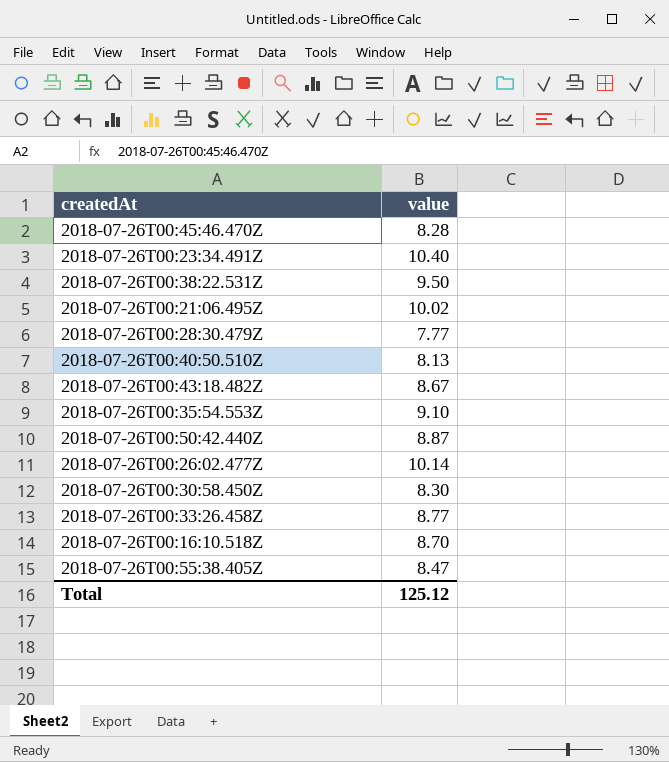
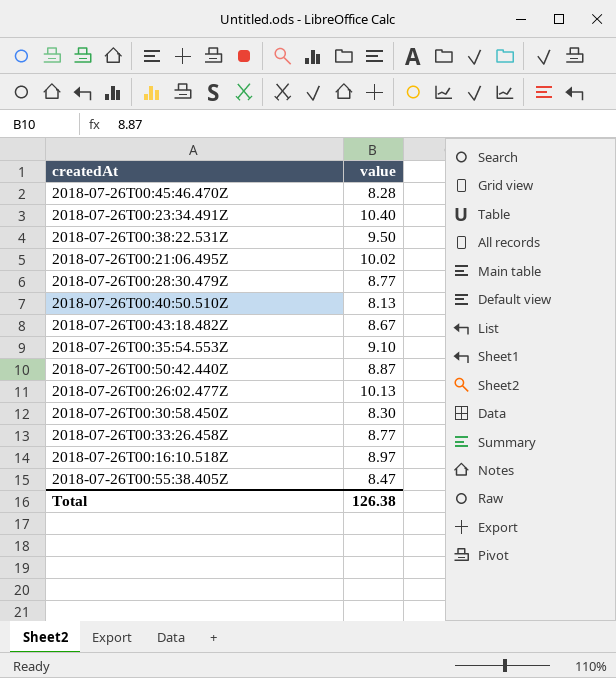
2018-07-26T00:28:30.479Z | value: 7.77 -> 8.77
2018-07-26T00:26:02.477Z | value: 10.14 -> 10.13
2018-07-26T00:16:10.518Z | value: 8.70 -> 8.97
Total | value: 125.12 -> 126.38

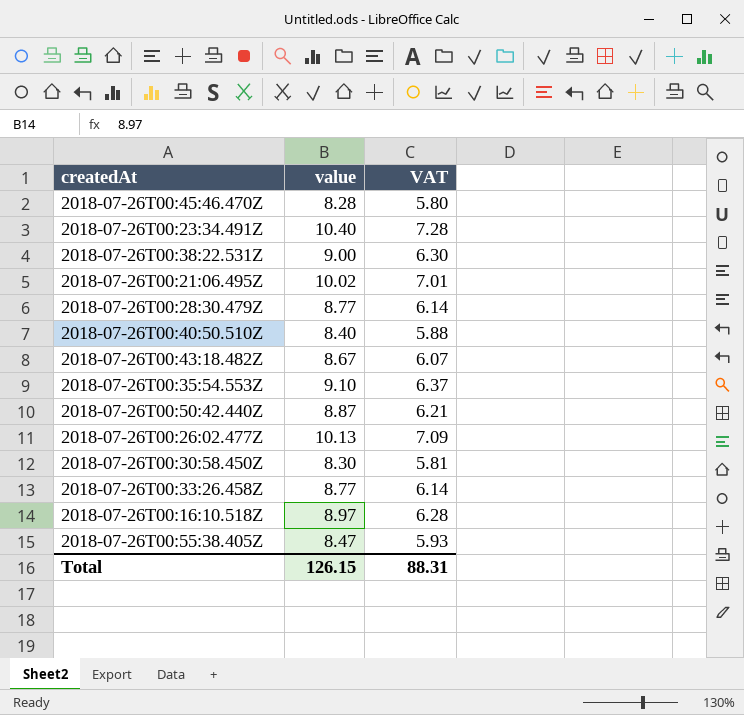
column VAT | formula: none -> [value] * 0.7
2018-07-26T00:38:22.531Z | value: 9.50 -> 9.00
2018-07-26T00:40:50.510Z | value: 8.13 -> 8.40
Total | value: 126.38 -> 126.15

